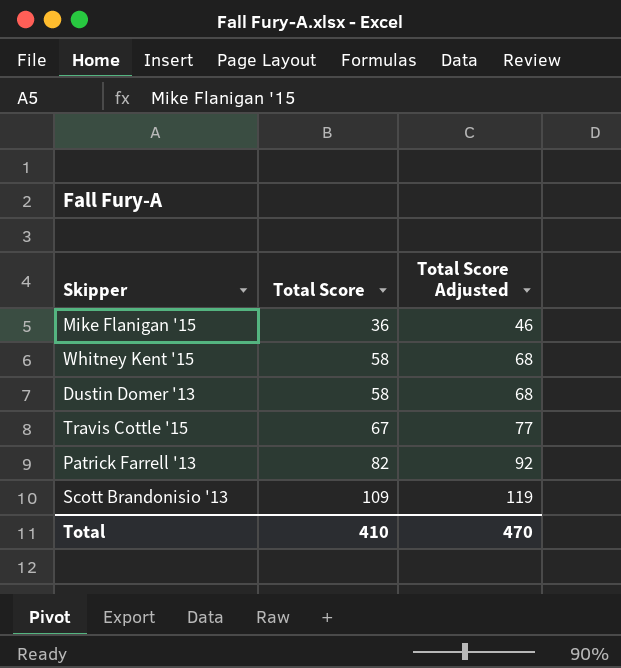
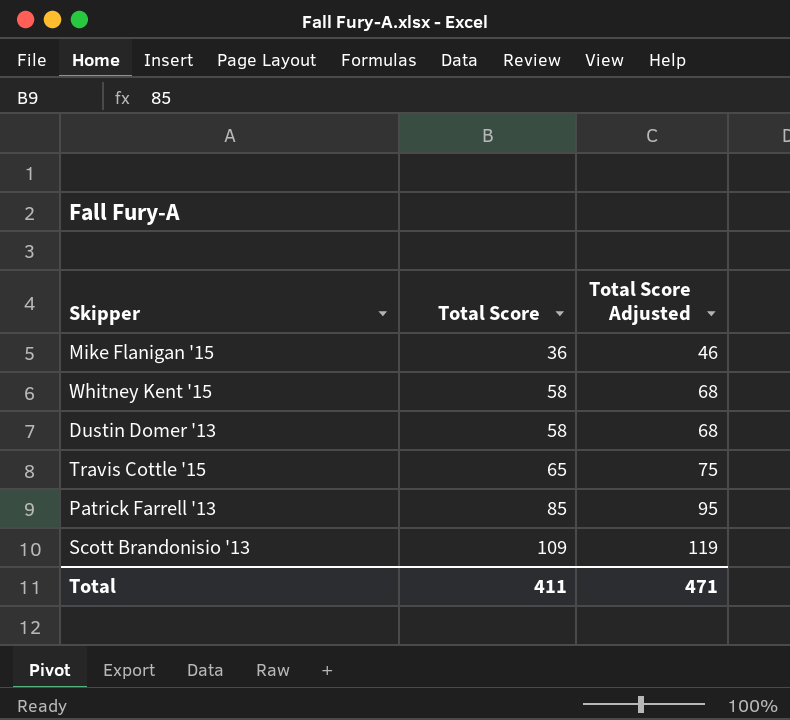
Travis Cottle '15 | Total Score: 67 -> 65
Travis Cottle '15 | Total Score Adjusted: 77 -> 75
Patrick Farrell '13 | Total Score: 82 -> 85
Patrick Farrell '13 | Total Score Adjusted: 92 -> 95
Total | Total Score: 410 -> 411
Total | Total Score Adjusted: 470 -> 471

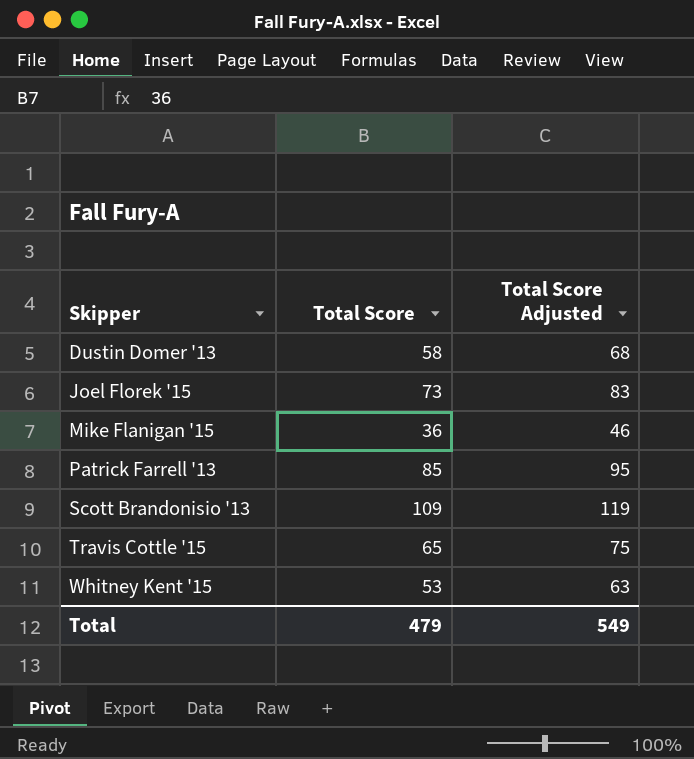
row order: Total Score ascending -> Skipper ascending
row Joel Florek '15: none -> 73 | 83
Whitney Kent '15 | Total Score: 58 -> 53
Whitney Kent '15 | Total Score Adjusted: 68 -> 63
Total | Total Score: 411 -> 479
Total | Total Score Adjusted: 471 -> 549

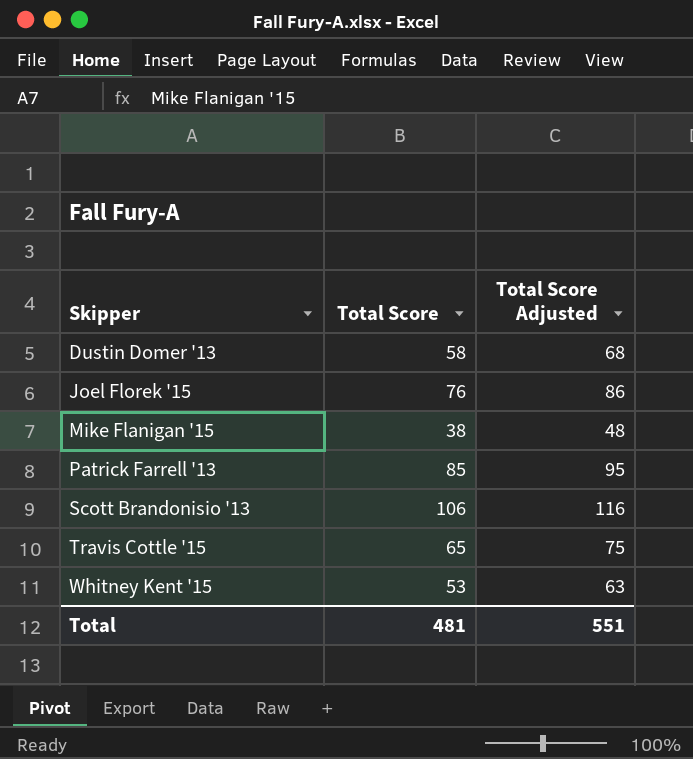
Joel Florek '15 | Total Score: 73 -> 76
Joel Florek '15 | Total Score Adjusted: 83 -> 86
Mike Flanigan '15 | Total Score: 36 -> 38
Mike Flanigan '15 | Total Score Adjusted: 46 -> 48
Scott Brandonisio '13 | Total Score: 109 -> 106
Scott Brandonisio '13 | Total Score Adjusted: 119 -> 116
Total | Total Score: 479 -> 481
Total | Total Score Adjusted: 549 -> 551

